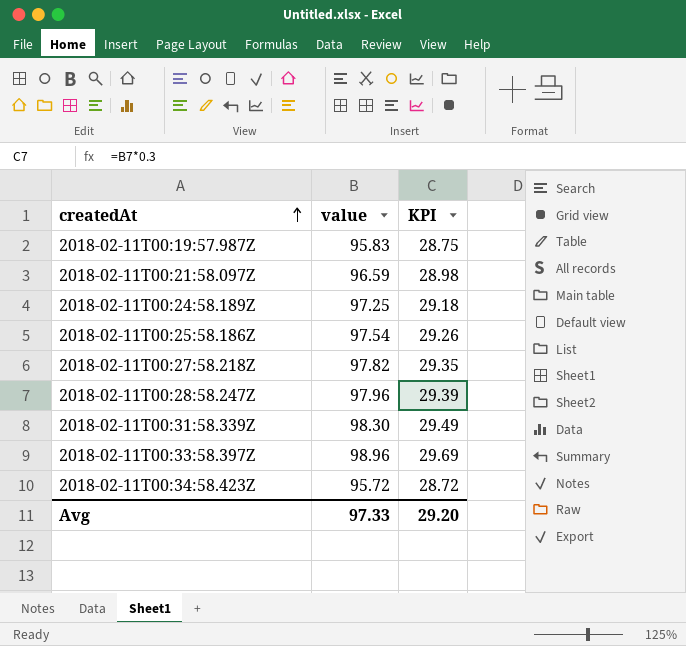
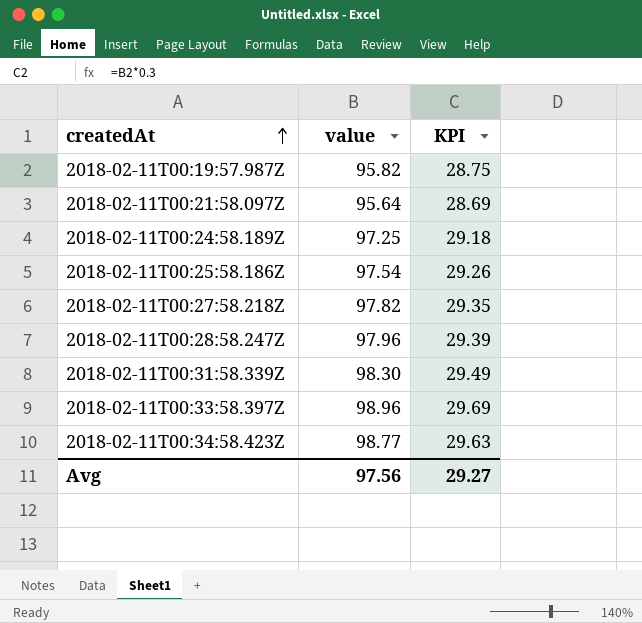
2018-02-11T00:19:57.987Z | value: 95.83 -> 95.82
2018-02-11T00:21:58.097Z | value: 96.59 -> 95.64
2018-02-11T00:21:58.097Z | KPI: 28.98 -> 28.69
2018-02-11T00:34:58.423Z | value: 95.72 -> 98.77
2018-02-11T00:34:58.423Z | KPI: 28.72 -> 29.63
Avg | value: 97.33 -> 97.56
Avg | KPI: 29.20 -> 29.27

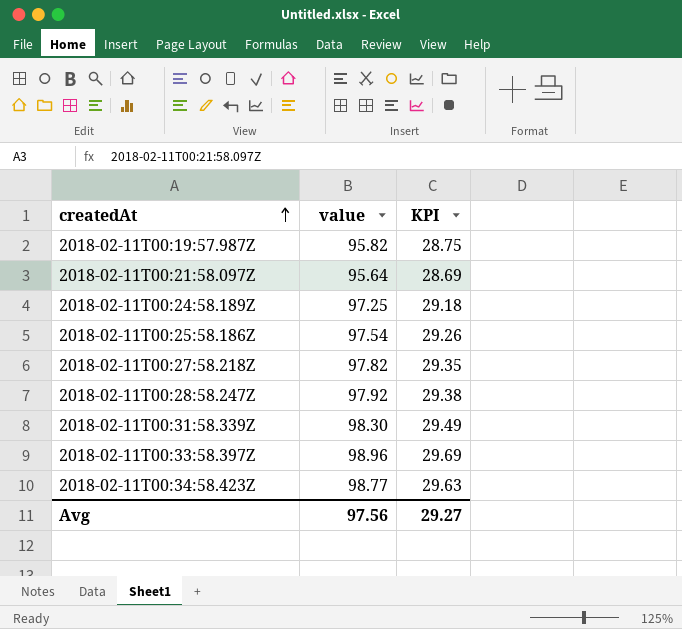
2018-02-11T00:28:58.247Z | value: 97.96 -> 97.92
2018-02-11T00:28:58.247Z | KPI: 29.39 -> 29.38

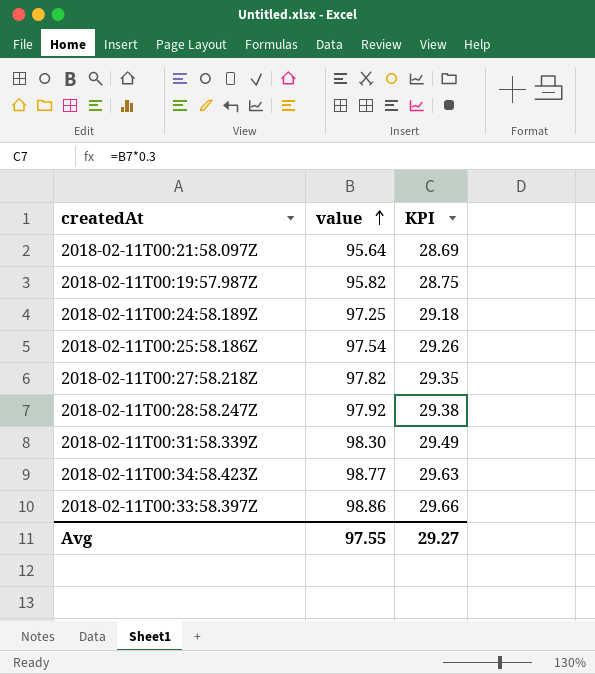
row order: createdAt ascending -> value ascending
2018-02-11T00:33:58.397Z | value: 98.96 -> 98.86
2018-02-11T00:33:58.397Z | KPI: 29.69 -> 29.66
Avg | value: 97.56 -> 97.55

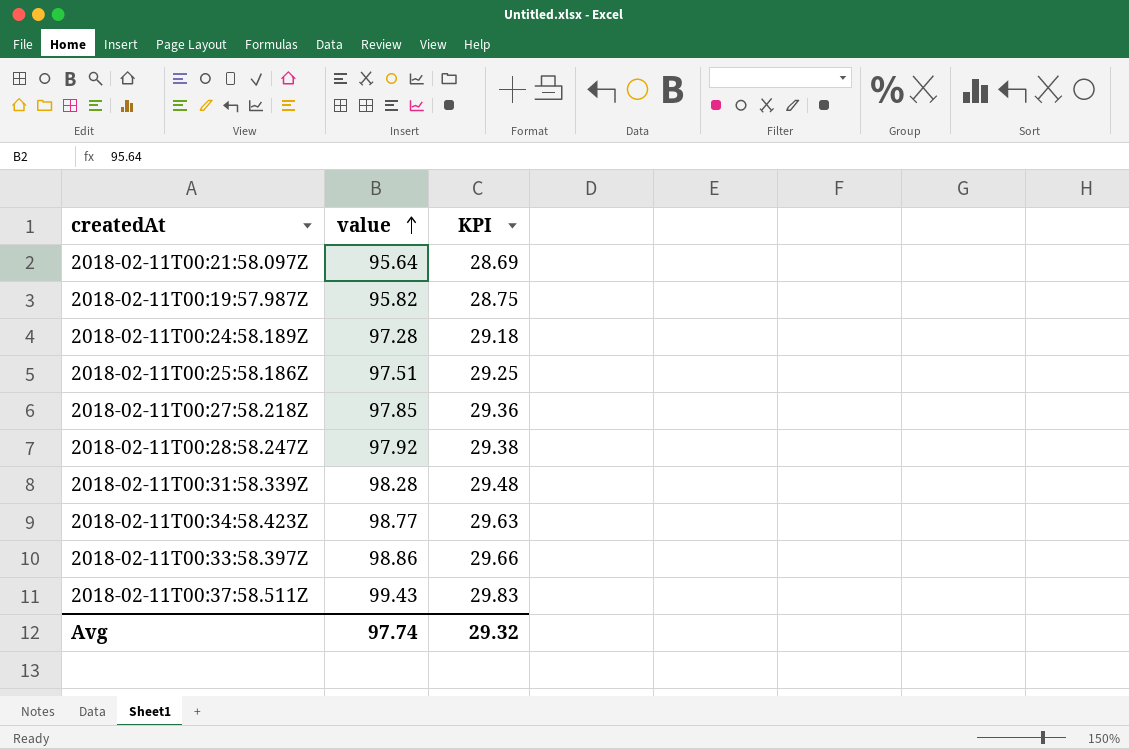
2018-02-11T00:24:58.189Z | value: 97.25 -> 97.28
2018-02-11T00:25:58.186Z | value: 97.54 -> 97.51
2018-02-11T00:25:58.186Z | KPI: 29.26 -> 29.25
2018-02-11T00:27:58.218Z | value: 97.82 -> 97.85
2018-02-11T00:27:58.218Z | KPI: 29.35 -> 29.36
2018-02-11T00:31:58.339Z | value: 98.30 -> 98.28
2018-02-11T00:31:58.339Z | KPI: 29.49 -> 29.48
row 2018-02-11T00:37:58.511Z: none -> 99.43 | 29.83
Avg | value: 97.55 -> 97.74
Avg | KPI: 29.27 -> 29.32

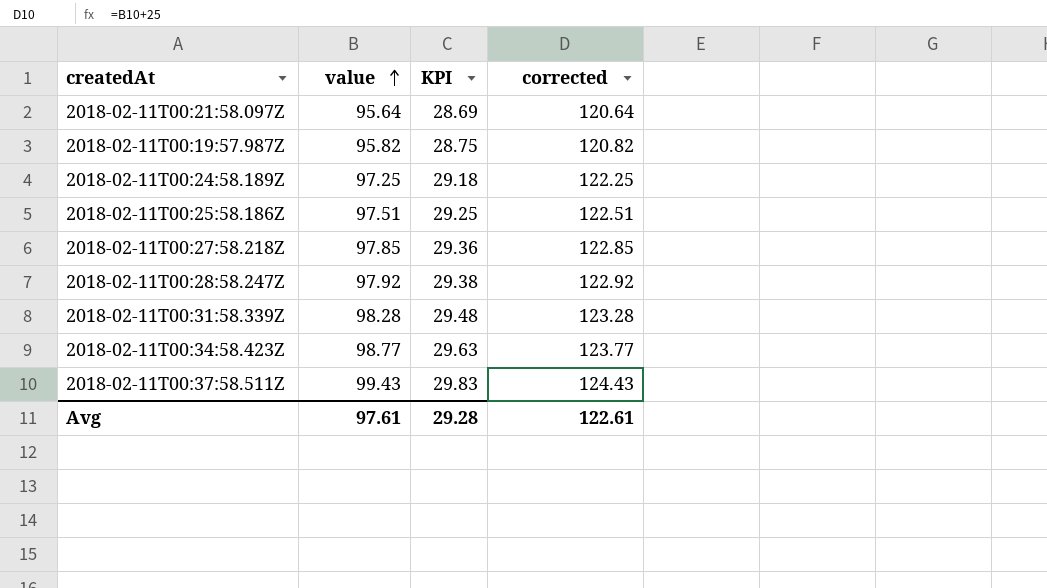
column corrected | formula: none -> [value] + 25
row 2018-02-11T00:33:58.397Z: 98.86 | 29.66 -> none
2018-02-11T00:24:58.189Z | value: 97.28 -> 97.25
Avg | value: 97.74 -> 97.61
Avg | KPI: 29.32 -> 29.28

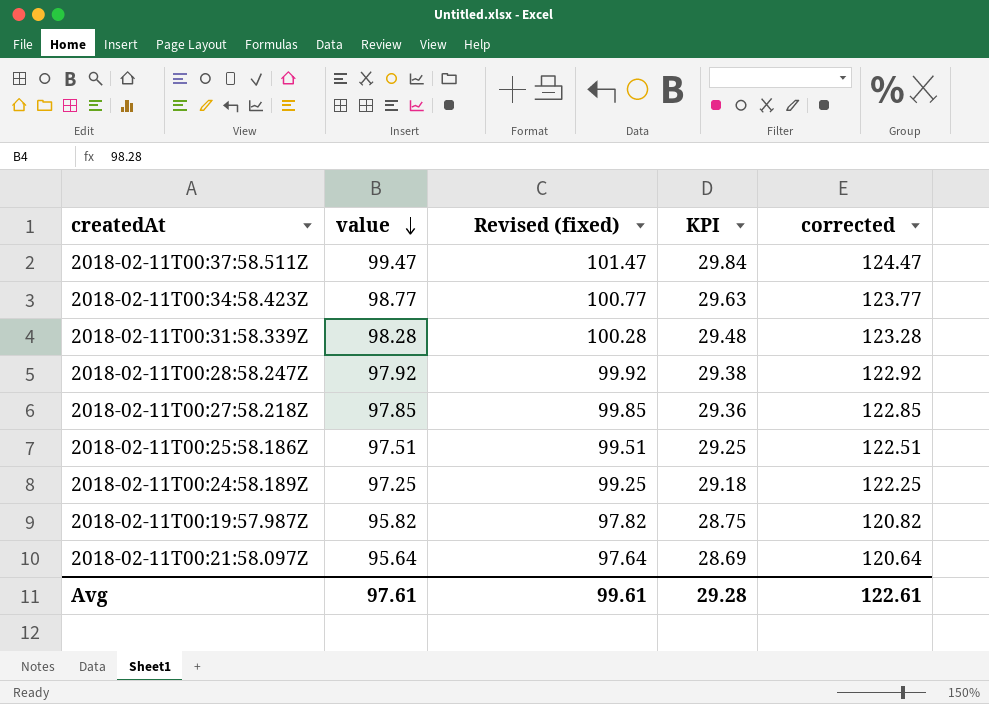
row order: value ascending -> value descending
column Revised (fixed) | formula: none -> [value] + 2
2018-02-11T00:37:58.511Z | value: 99.43 -> 99.47
2018-02-11T00:37:58.511Z | KPI: 29.83 -> 29.84
2018-02-11T00:37:58.511Z | corrected: 124.43 -> 124.47

